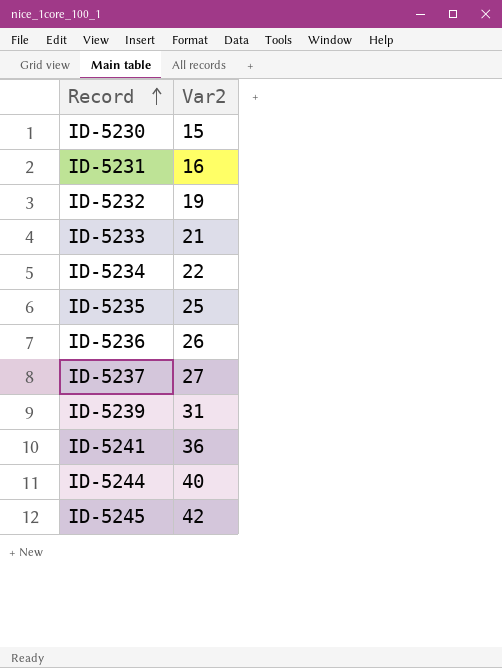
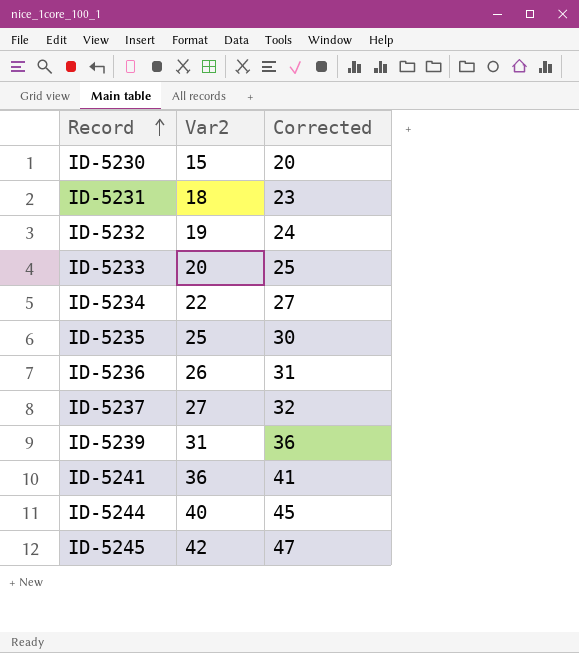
column Corrected | formula: none -> [Var2] + 5
ID-5231 | Var2: 16 -> 18
ID-5233 | Var2: 21 -> 20

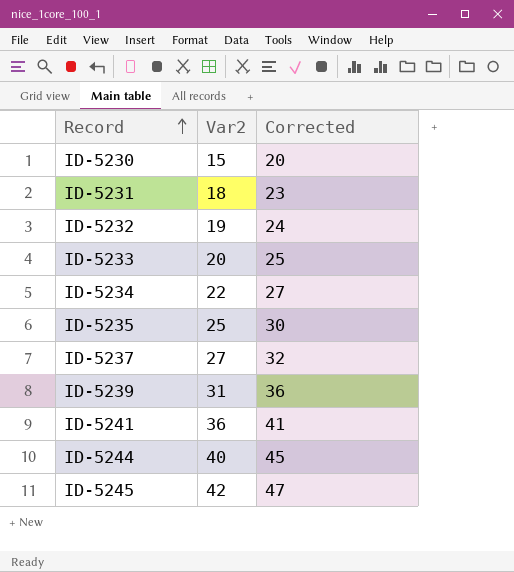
row ID-5236: 26 | 31 -> none

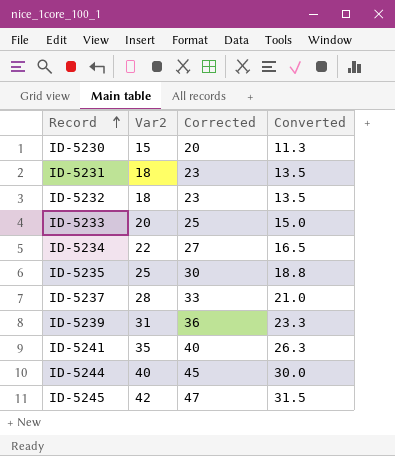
column Converted | formula: none -> [Var2] * 0.75
ID-5232 | Var2: 19 -> 18
ID-5232 | Corrected: 24 -> 23
ID-5237 | Var2: 27 -> 28
ID-5237 | Corrected: 32 -> 33
ID-5241 | Var2: 36 -> 35
ID-5241 | Corrected: 41 -> 40

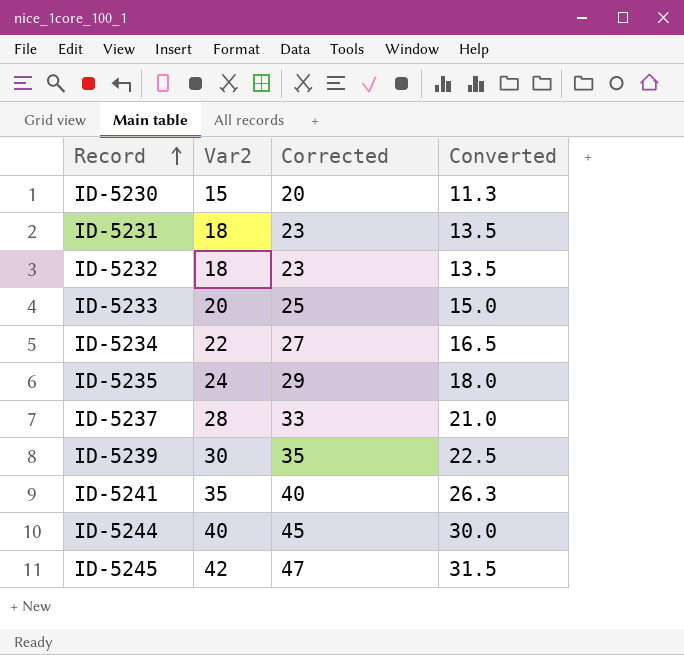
ID-5235 | Var2: 25 -> 24
ID-5235 | Corrected: 30 -> 29
ID-5235 | Converted: 18.8 -> 18.0
ID-5239 | Var2: 31 -> 30
ID-5239 | Corrected: 36 -> 35
ID-5239 | Converted: 23.3 -> 22.5

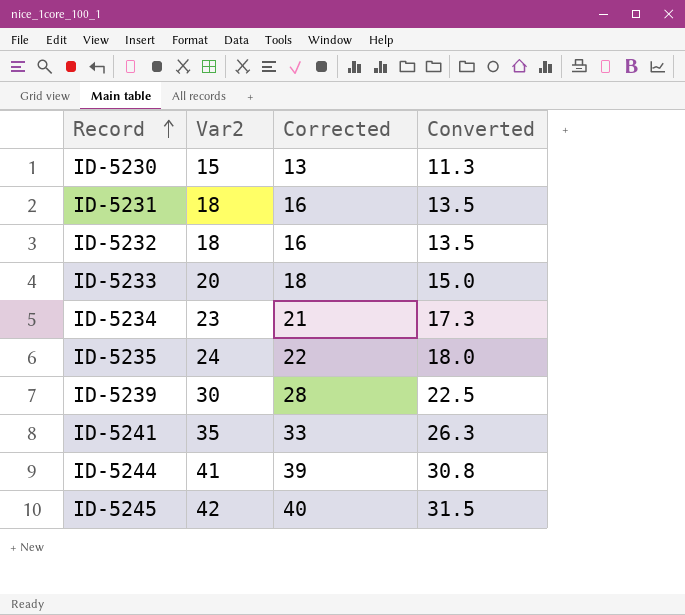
column Corrected | formula: [Var2] + 5 -> [Var2] - 2
row ID-5237: 28 | 33 | 21.0 -> none
ID-5234 | Var2: 22 -> 23
ID-5234 | Converted: 16.5 -> 17.3
ID-5244 | Var2: 40 -> 41
ID-5244 | Converted: 30.0 -> 30.8

